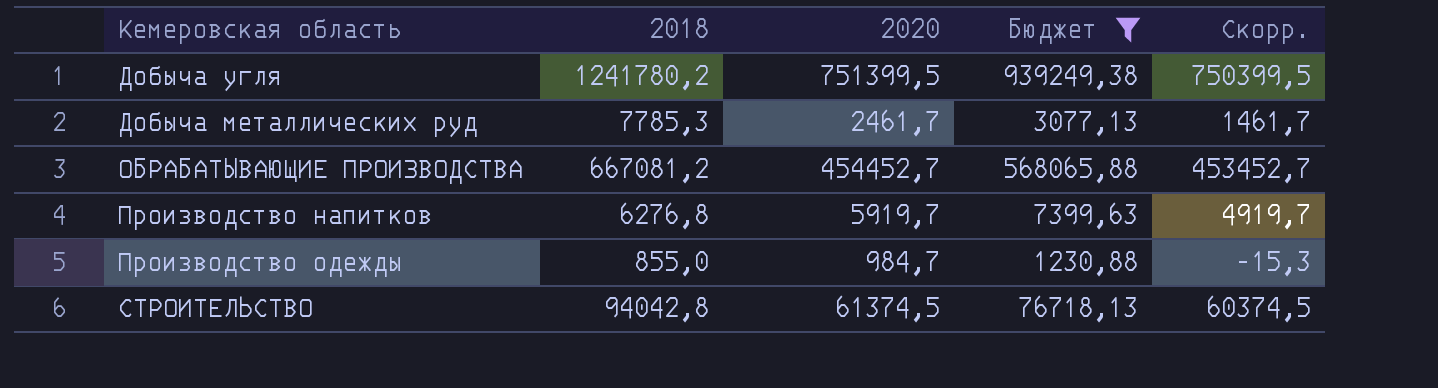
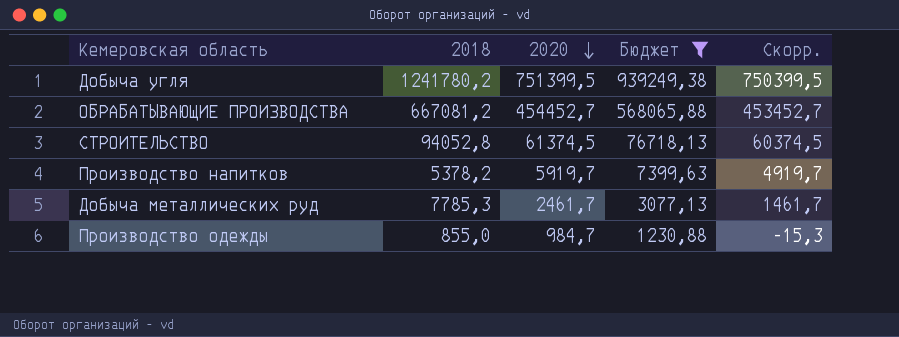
row order: none -> 2020 descending
СТРОИТЕЛЬСТВО | 2018: 94042,8 -> 94052,8
Производство напитков | 2018: 6276,8 -> 5378,2

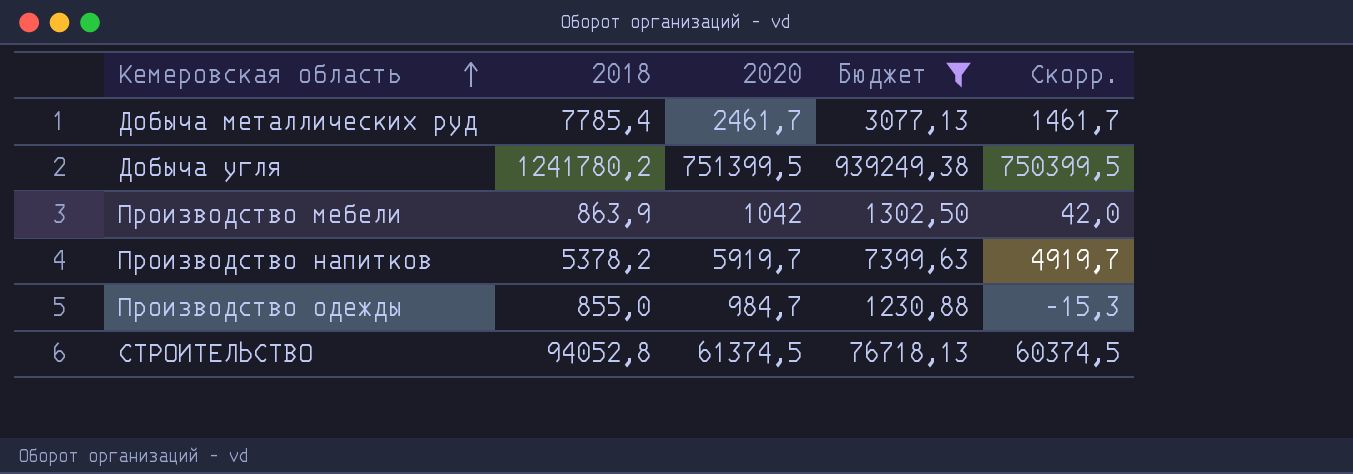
row order: 2020 descending -> Кемеровская область ascending
row ОБРАБАТЫВАЮЩИЕ ПРОИЗВОДСТВА: 667081,2 | 454452,7 | 568065,88 | 453452,7 -> none
Добыча металлических руд | 2018: 7785,3 -> 7785,4
row Производство мебели: none -> 863,9 | 1042 | 1302,50 | 42,0

